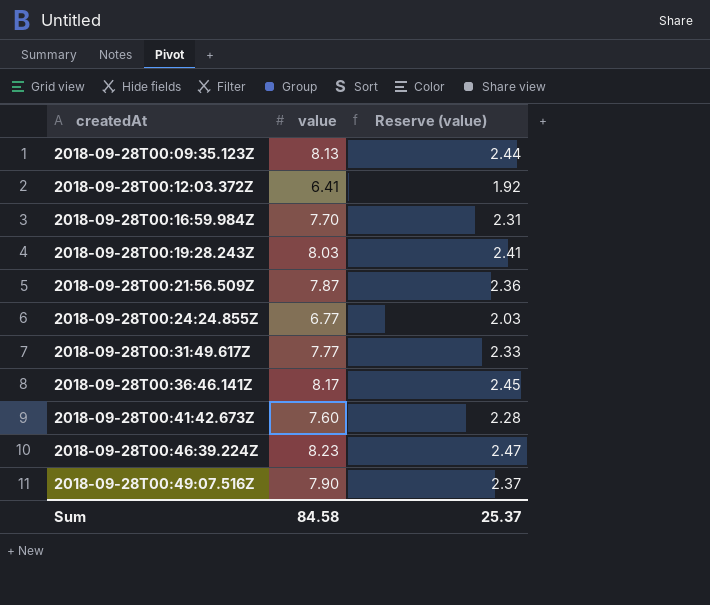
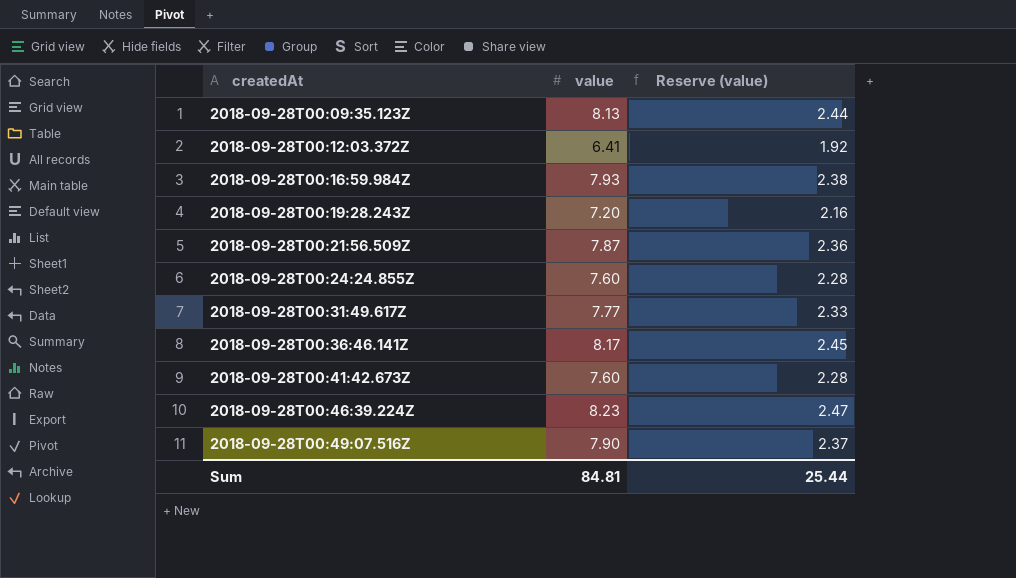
2018-09-28T00:16:59.984Z | value: 7.70 -> 7.93
2018-09-28T00:16:59.984Z | Reserve (value): 2.31 -> 2.38
2018-09-28T00:19:28.243Z | value: 8.03 -> 7.20
2018-09-28T00:19:28.243Z | Reserve (value): 2.41 -> 2.16
2018-09-28T00:24:24.855Z | value: 6.77 -> 7.60
2018-09-28T00:24:24.855Z | Reserve (value): 2.03 -> 2.28
Sum | value: 84.58 -> 84.81
Sum | Reserve (value): 25.37 -> 25.44

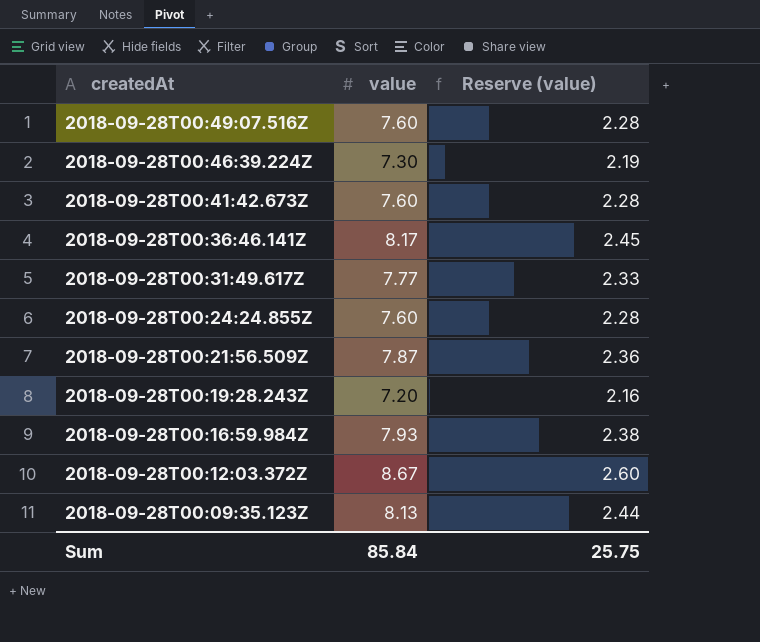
row order: createdAt ascending -> createdAt descending
2018-09-28T00:49:07.516Z | value: 7.90 -> 7.60
2018-09-28T00:49:07.516Z | Reserve (value): 2.37 -> 2.28
2018-09-28T00:46:39.224Z | value: 8.23 -> 7.30
2018-09-28T00:46:39.224Z | Reserve (value): 2.47 -> 2.19
2018-09-28T00:12:03.372Z | value: 6.41 -> 8.67
2018-09-28T00:12:03.372Z | Reserve (value): 1.92 -> 2.60
Sum | value: 84.81 -> 85.84
Sum | Reserve (value): 25.44 -> 25.75

